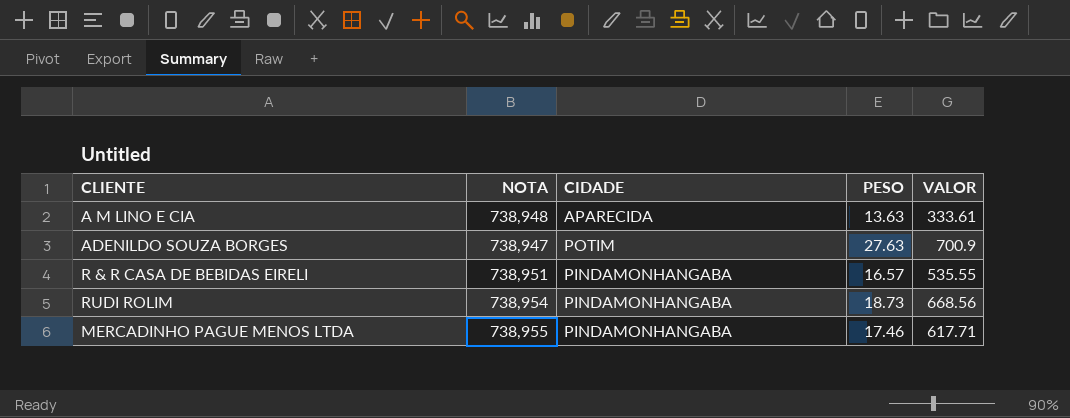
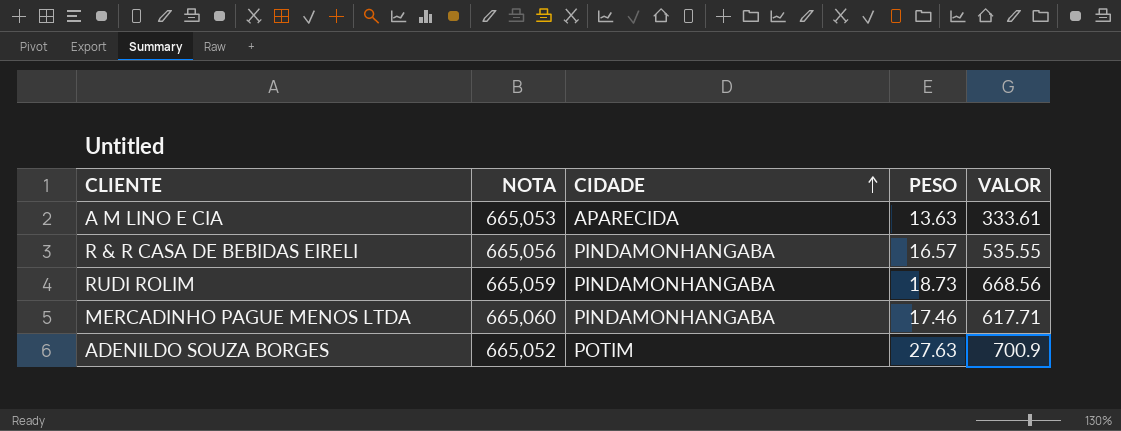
row order: none -> CIDADE ascending
A M LINO E CIA | NOTA: 738,948 -> 665,053
R & R CASA DE BEBIDAS EIRELI | NOTA: 738,951 -> 665,056
RUDI ROLIM | NOTA: 738,954 -> 665,059
MERCADINHO PAGUE MENOS LTDA | NOTA: 738,955 -> 665,060
ADENILDO SOUZA BORGES | NOTA: 738,947 -> 665,052

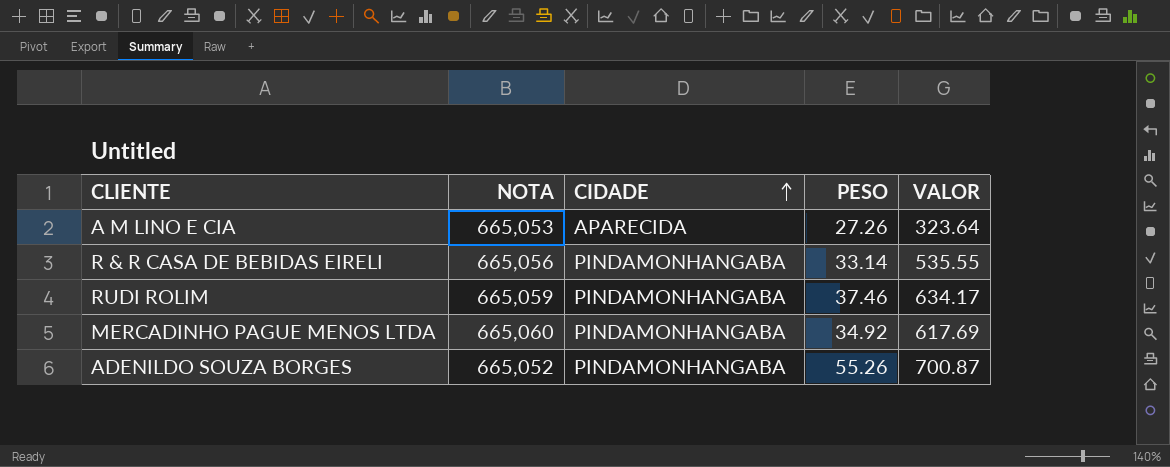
A M LINO E CIA | PESO: 13.63 -> 27.26
A M LINO E CIA | VALOR: 333.61 -> 323.64
R & R CASA DE BEBIDAS EIRELI | PESO: 16.57 -> 33.14
RUDI ROLIM | PESO: 18.73 -> 37.46
RUDI ROLIM | VALOR: 668.56 -> 634.17
MERCADINHO PAGUE MENOS LTDA | PESO: 17.46 -> 34.92
MERCADINHO PAGUE MENOS LTDA | VALOR: 617.71 -> 617.69
ADENILDO SOUZA BORGES | CIDADE: POTIM -> PINDAMONHANGABA
ADENILDO SOUZA BORGES | PESO: 27.63 -> 55.26
ADENILDO SOUZA BORGES | VALOR: 700.9 -> 700.87

